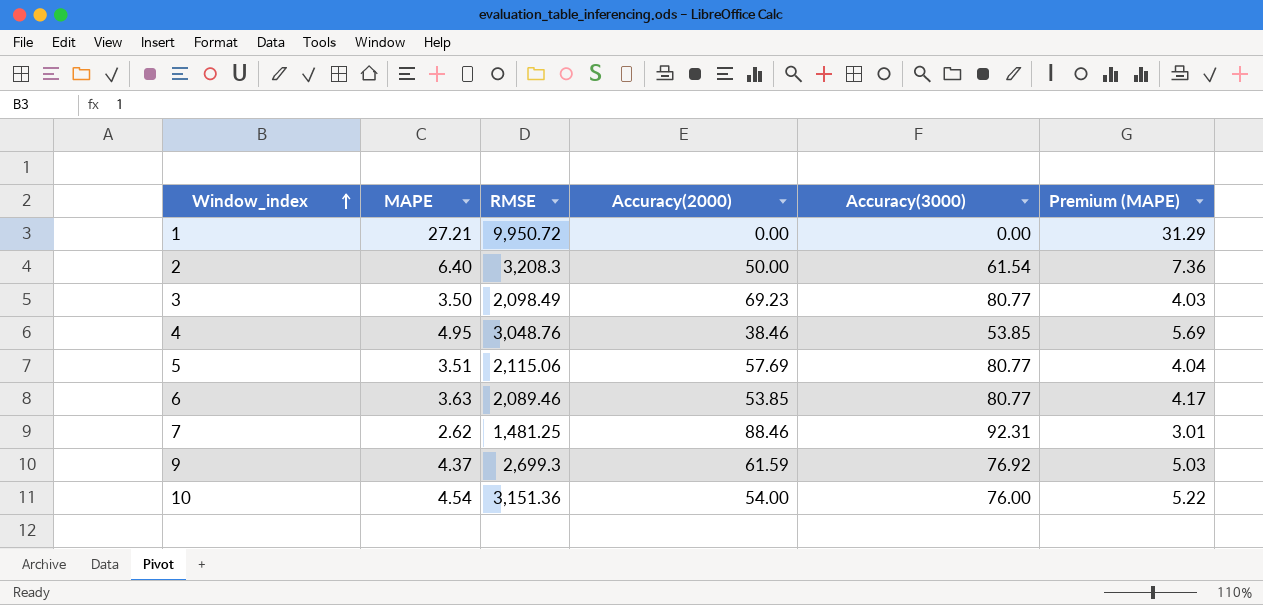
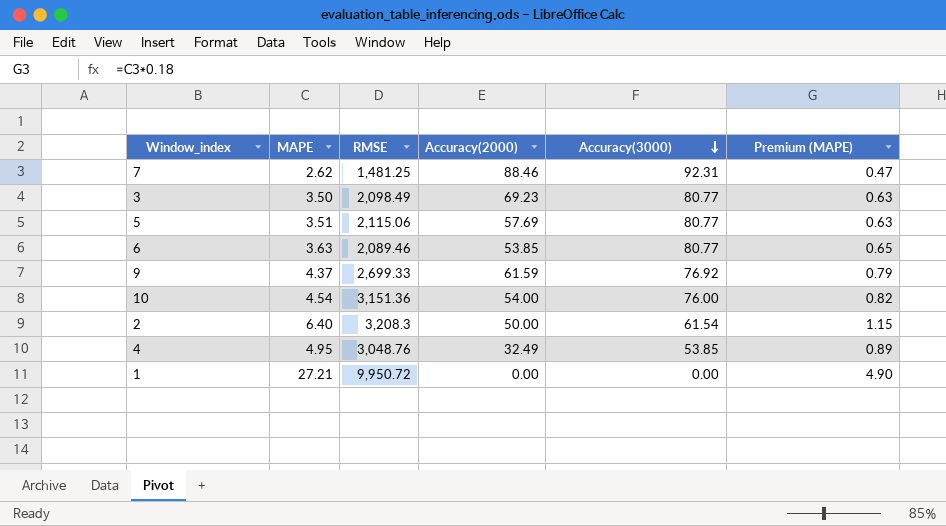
row order: Window_index ascending -> Accuracy(3000) descending
column Premium (MAPE) | formula: [MAPE] * 1.15 -> [MAPE] * 0.18
9 | RMSE: 2,699.3 -> 2,699.33
4 | Accuracy(2000): 38.46 -> 32.49

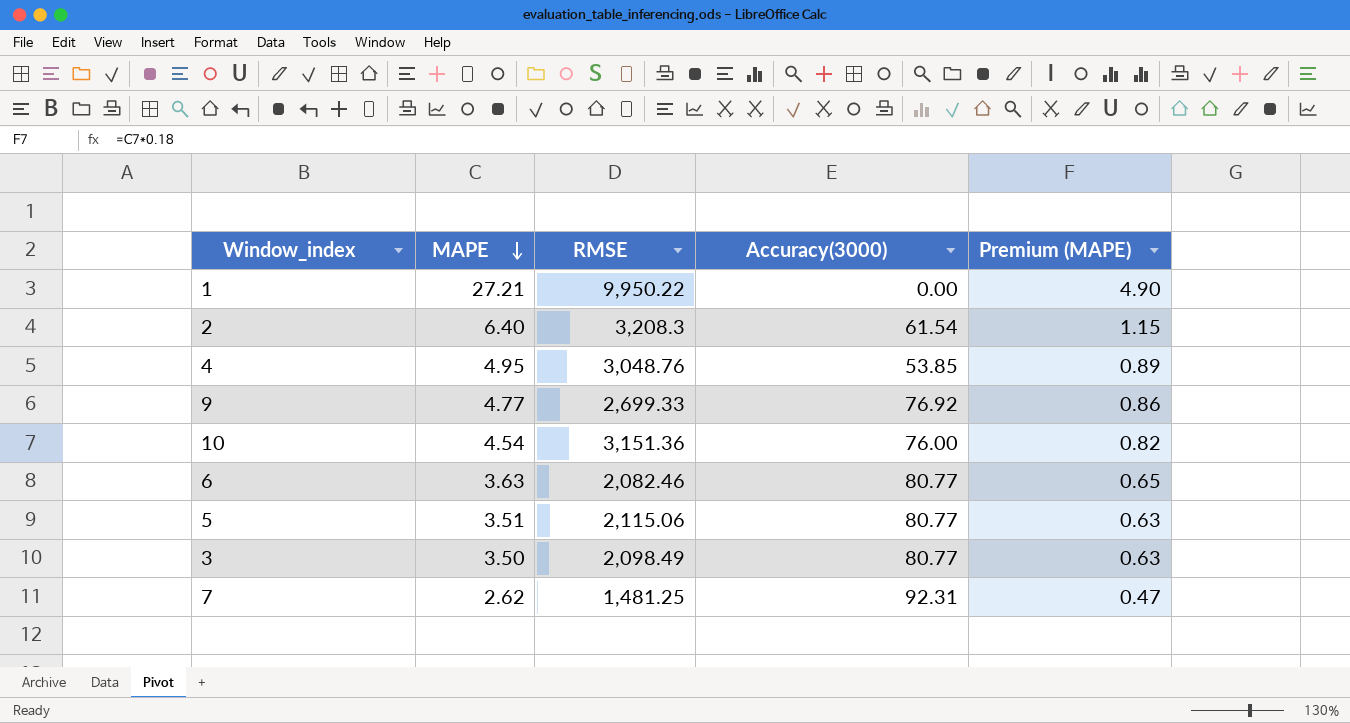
row order: Accuracy(3000) descending -> MAPE descending
column Accuracy(2000) | position: 4 -> none
1 | RMSE: 9,950.72 -> 9,950.22
9 | MAPE: 4.37 -> 4.77
9 | Premium (MAPE): 0.79 -> 0.86
6 | RMSE: 2,089.46 -> 2,082.46

